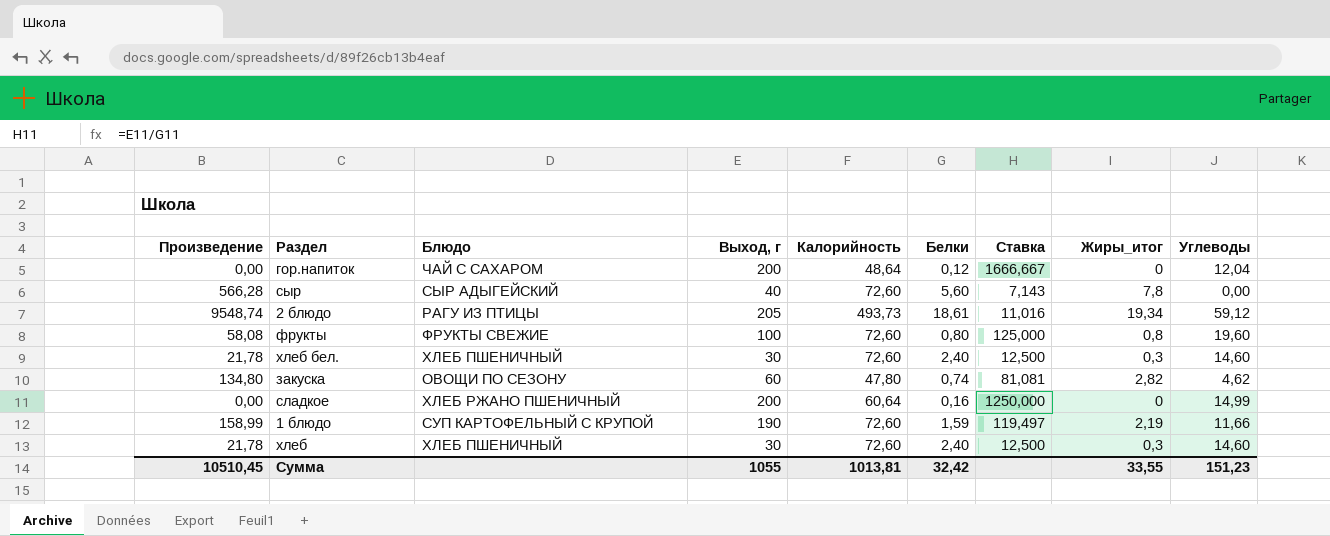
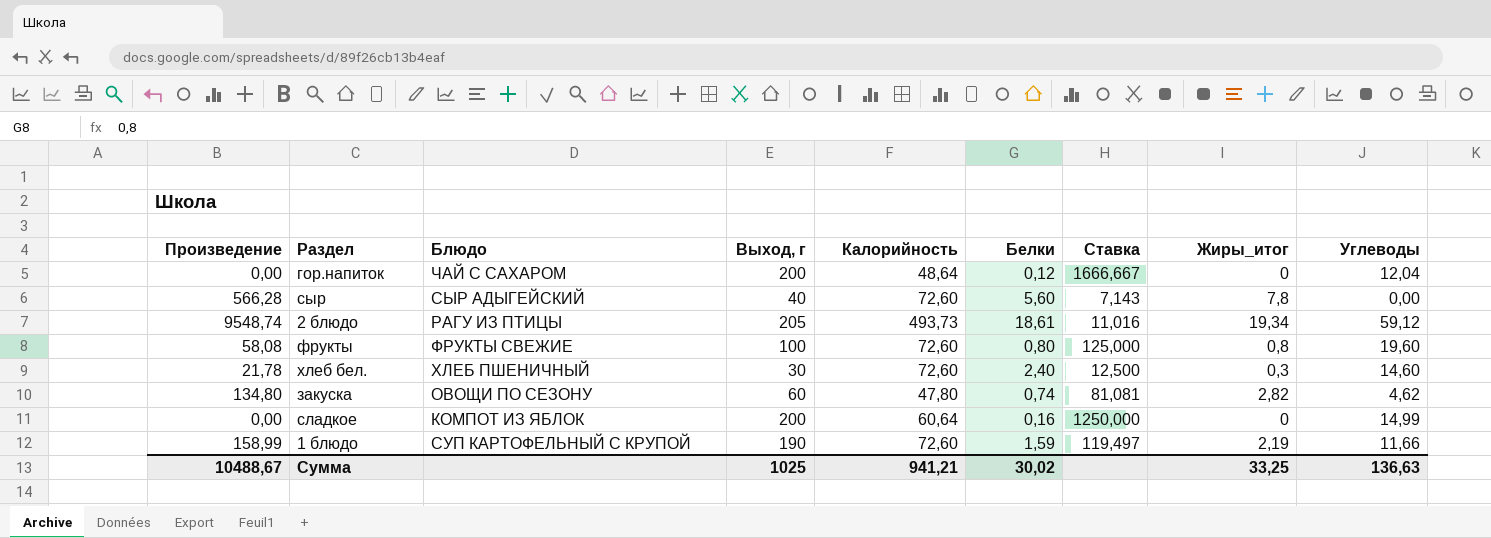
row хлеб: 21,78 | ХЛЕБ ПШЕНИЧНЫЙ | 30 | 72,60 | 2,40 | 12,500 | 0,3 | 14,60 -> none
сладкое | Блюдо: ХЛЕБ РЖАНО ПШЕНИЧНЫЙ -> КОМПОТ ИЗ ЯБЛОК
Сумма | Произведение: 10510,45 -> 10488,67
Сумма | Выход, г: 1055 -> 1025
Сумма | Калорийность: 1013,81 -> 941,21
Сумма | Белки: 32,42 -> 30,02
Сумма | Жиры_итог: 33,55 -> 33,25
Сумма | Углеводы: 151,23 -> 136,63

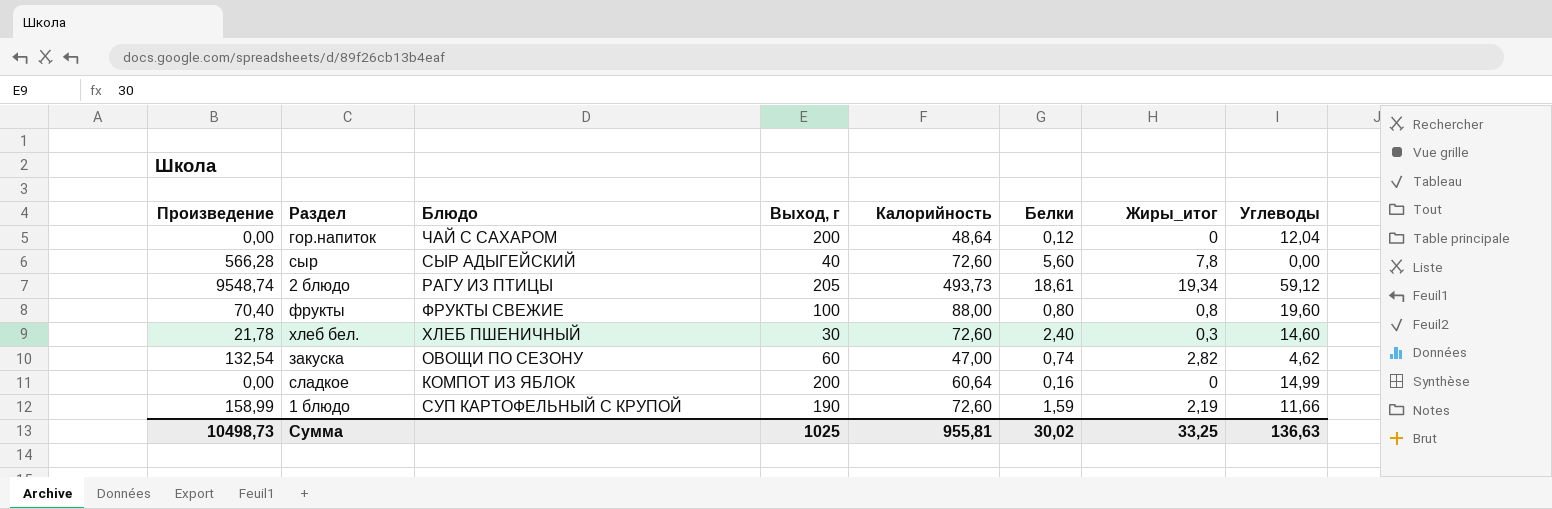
column Ставка | formula: [Выход, г] / [Белки] -> none
фрукты | Произведение: 58,08 -> 70,40
фрукты | Калорийность: 72,60 -> 88,00
закуска | Произведение: 134,80 -> 132,54
закуска | Калорийность: 47,80 -> 47,00
Сумма | Произведение: 10488,67 -> 10498,73
Сумма | Калорийность: 941,21 -> 955,81

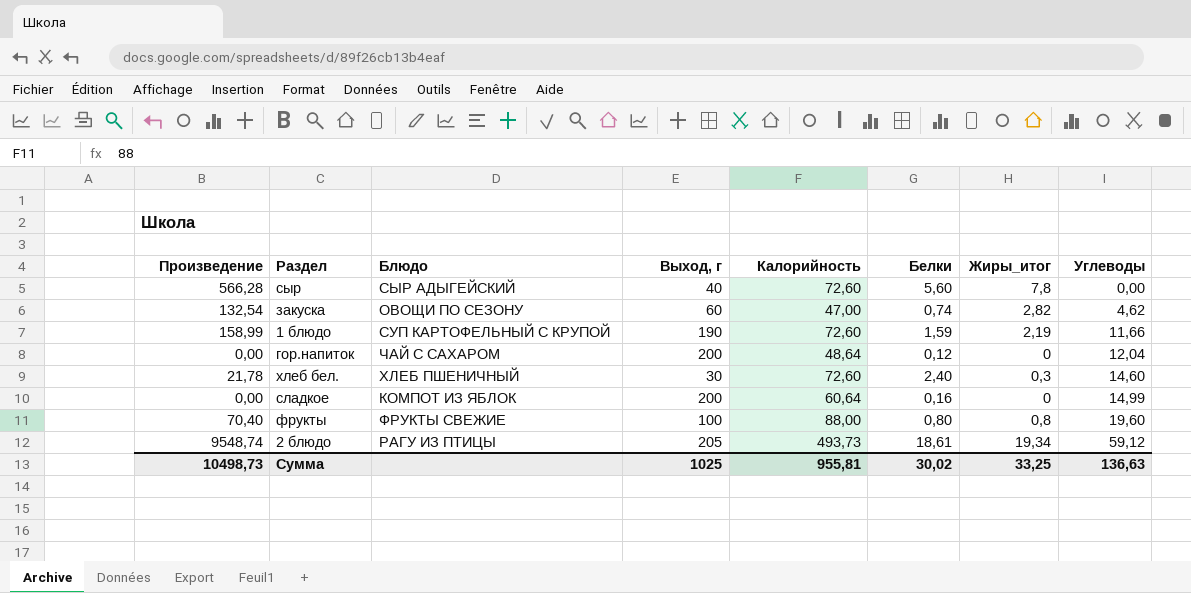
row order: none -> Углеводы ascending

